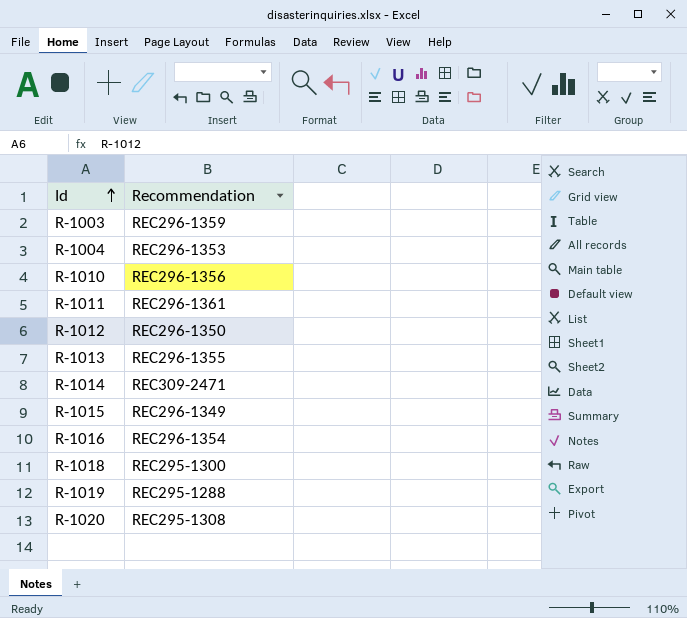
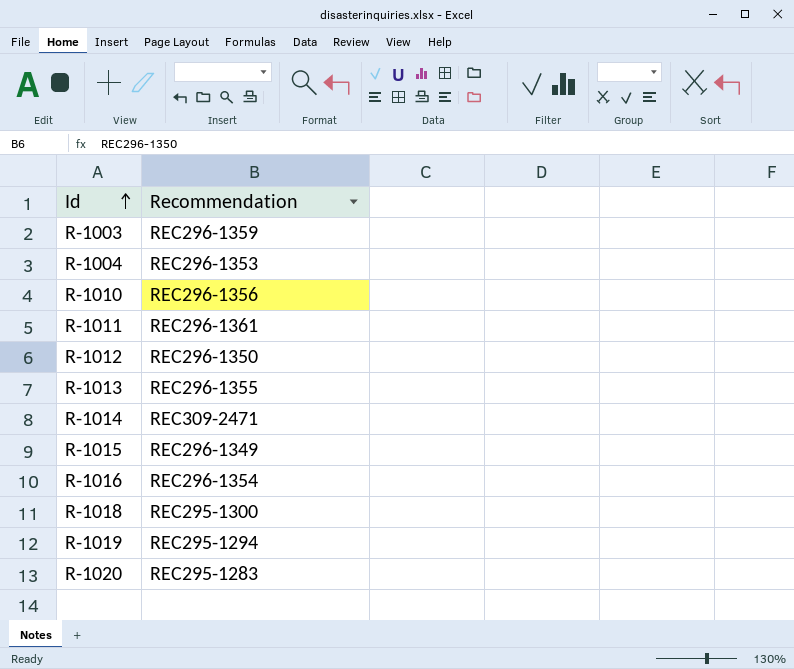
R-1019 | Recommendation: REC295-1288 -> REC295-1294
R-1020 | Recommendation: REC295-1308 -> REC295-1283

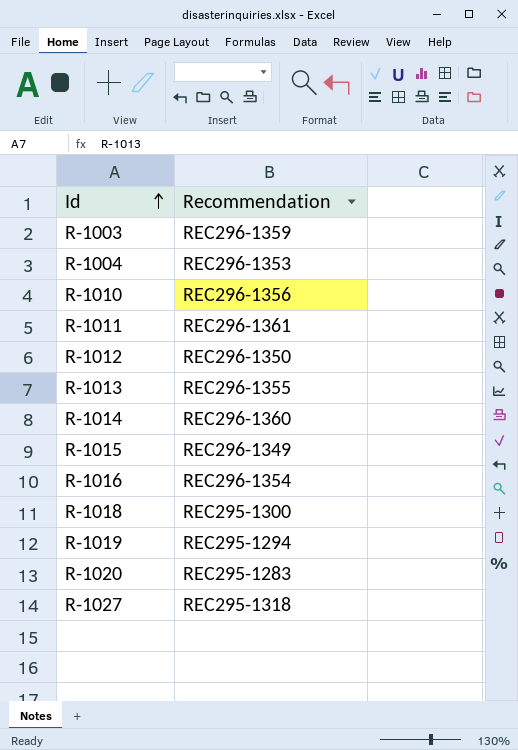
R-1014 | Recommendation: REC309-2471 -> REC296-1360
row R-1027: none -> REC295-1318

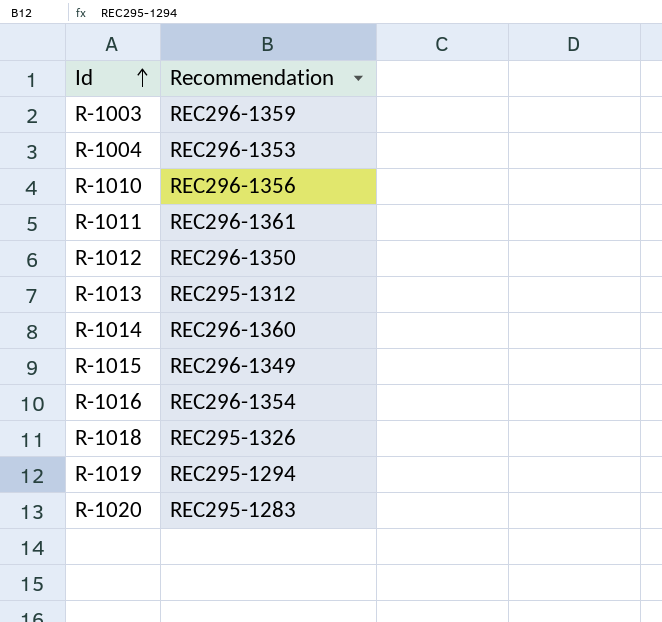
row R-1027: REC295-1318 -> none
R-1013 | Recommendation: REC296-1355 -> REC295-1312
R-1018 | Recommendation: REC295-1300 -> REC295-1326

